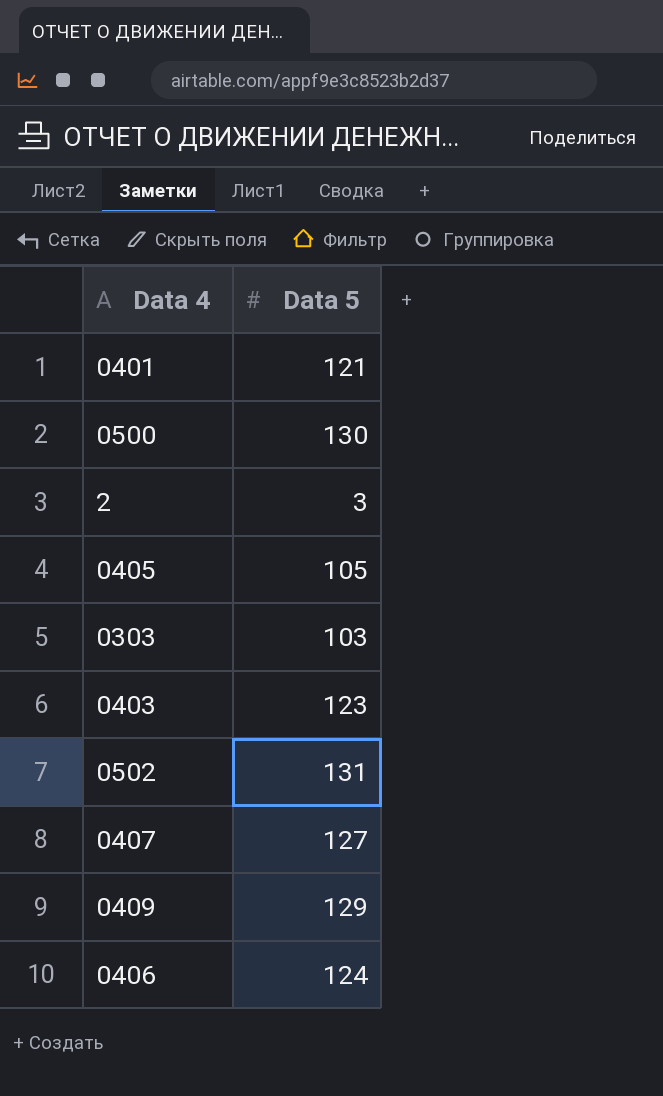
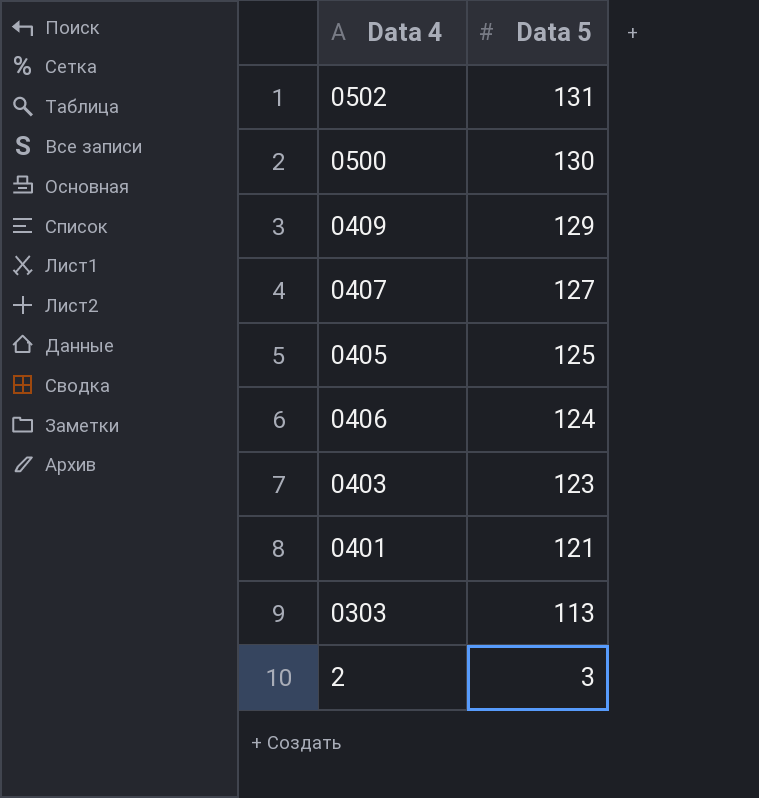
row order: none -> Data 5 descending
0405 | Data 5: 105 -> 125
0303 | Data 5: 103 -> 113

